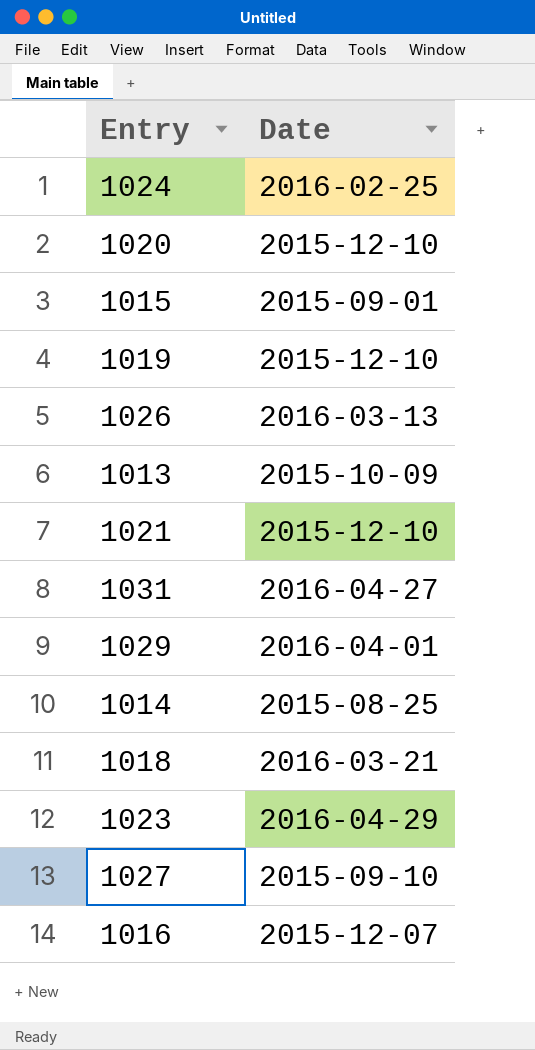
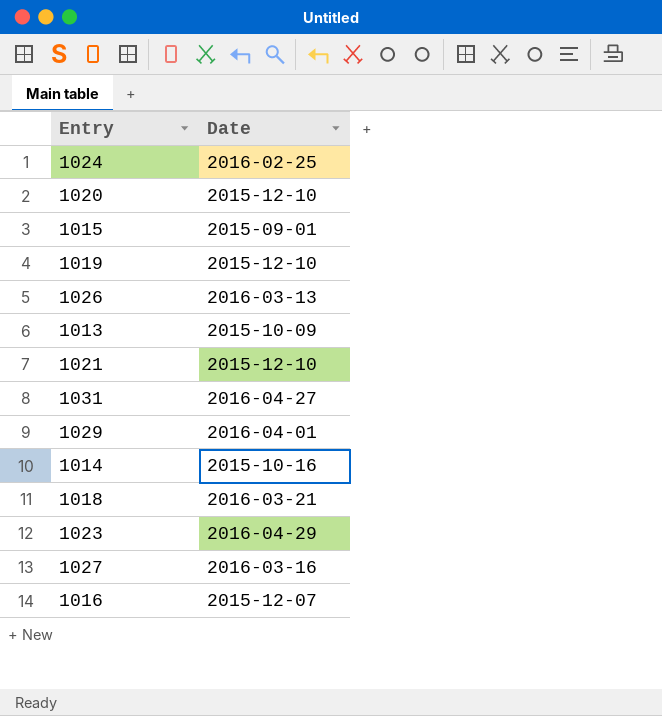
1014 | Date: 2015-08-25 -> 2015-10-16
1027 | Date: 2015-09-10 -> 2016-03-16

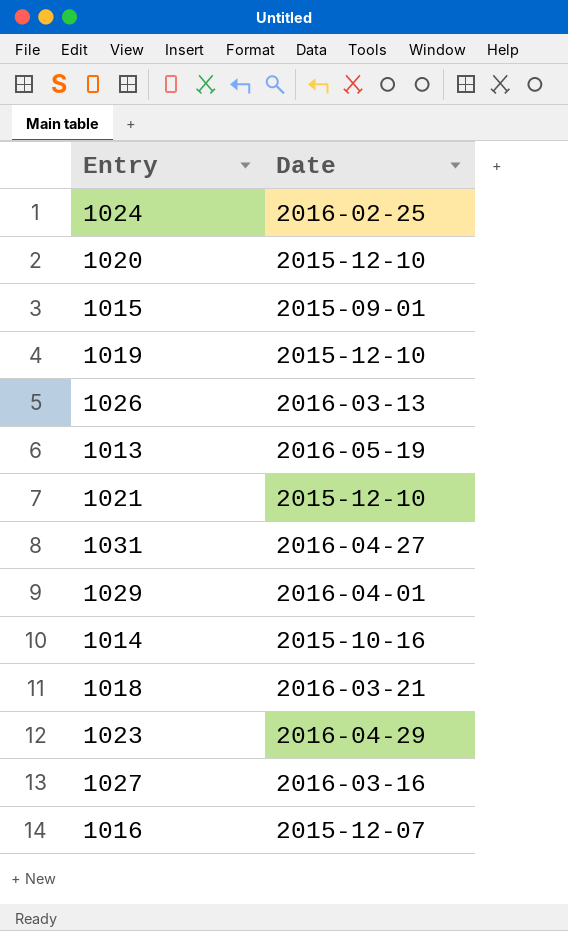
1013 | Date: 2015-10-09 -> 2016-05-19

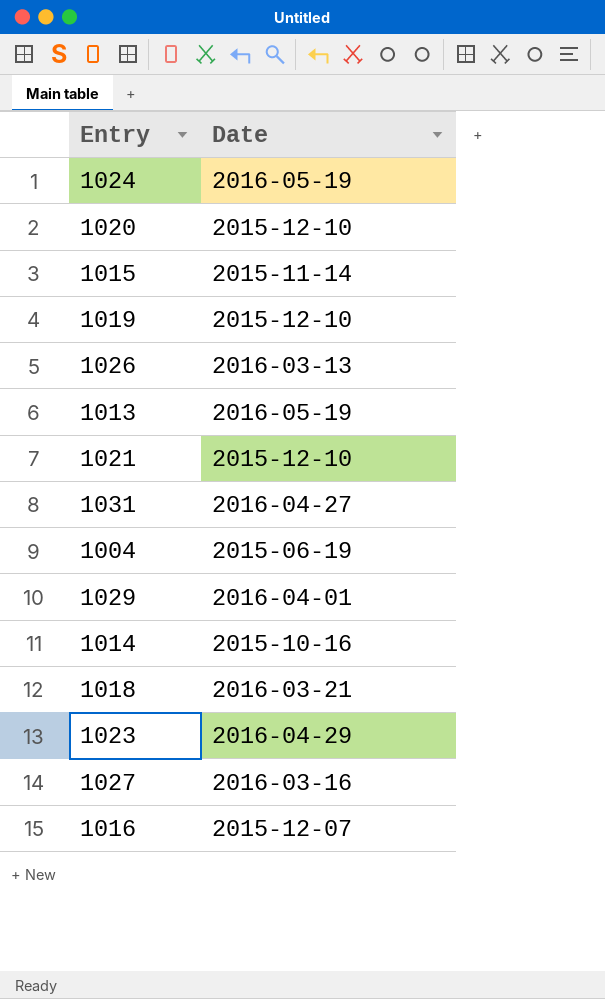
1024 | Date: 2016-02-25 -> 2016-05-19
1015 | Date: 2015-09-01 -> 2015-11-14
row 1004: none -> 2015-06-19

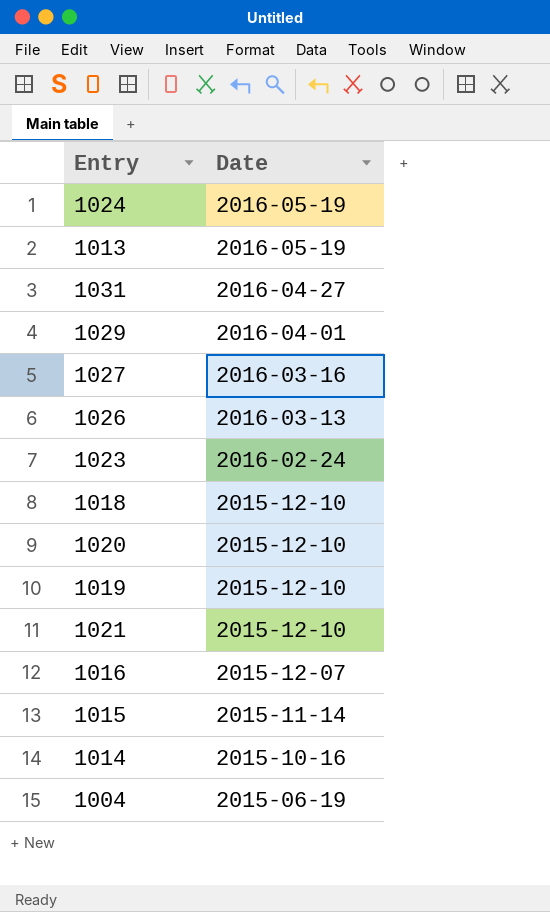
row order: none -> Date descending
1023 | Date: 2016-04-29 -> 2016-02-24
1018 | Date: 2016-03-21 -> 2015-12-10

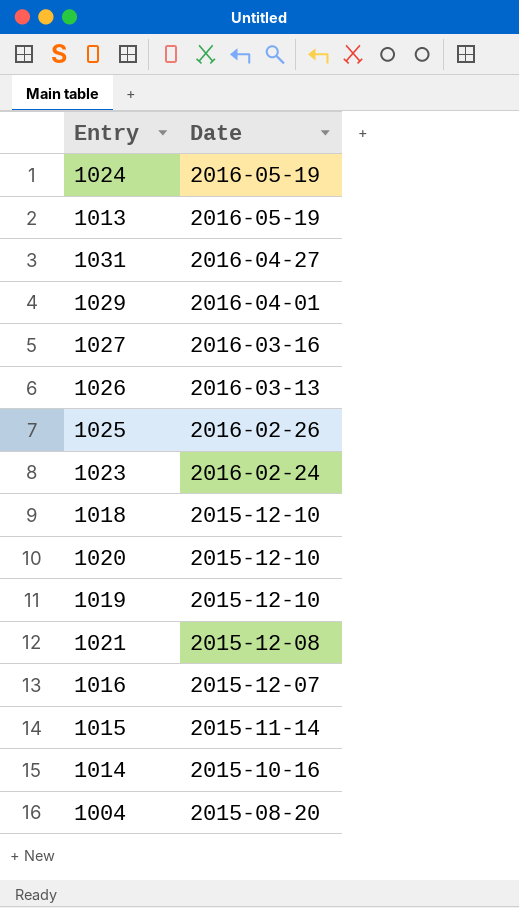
row 1025: none -> 2016-02-26
1021 | Date: 2015-12-10 -> 2015-12-08
1004 | Date: 2015-06-19 -> 2015-08-20

